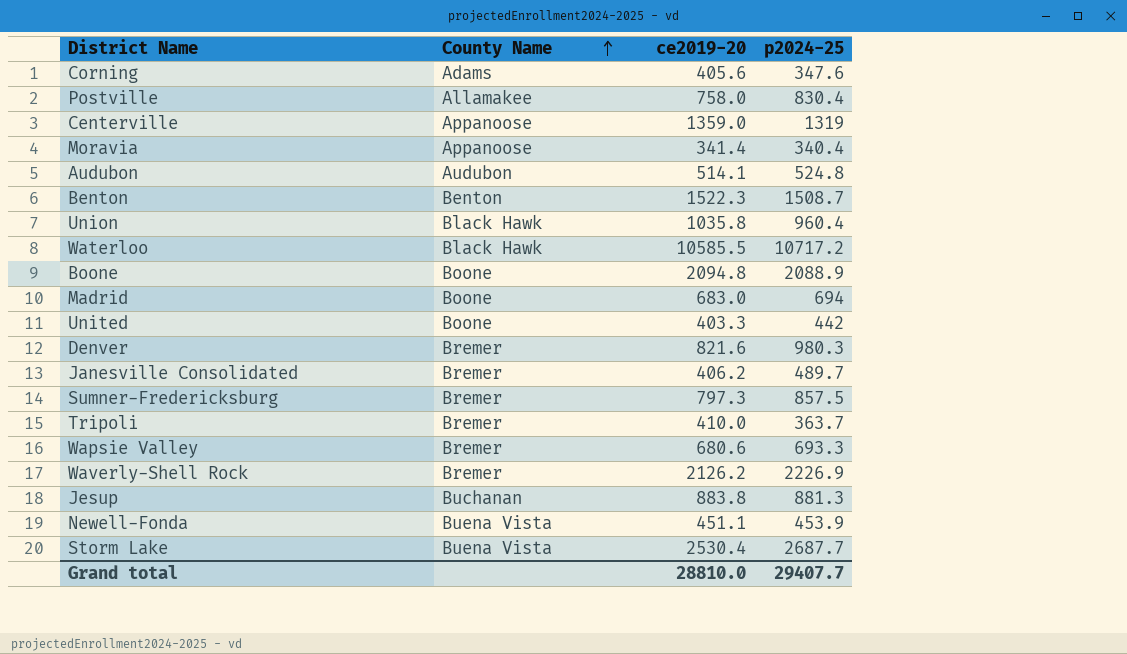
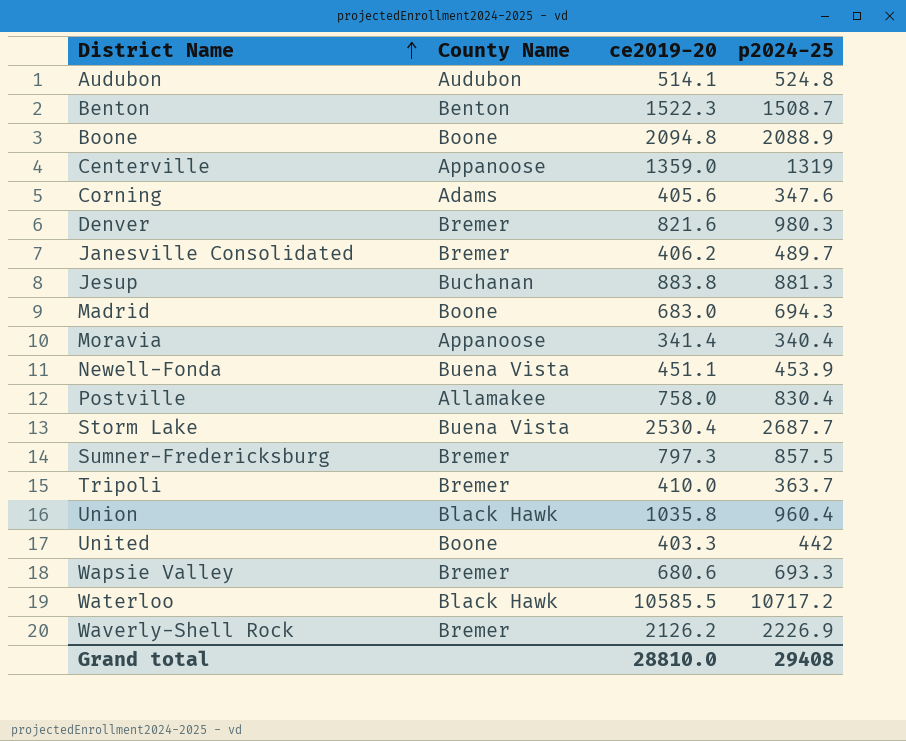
row order: County Name ascending -> District Name ascending
Madrid | p2024-25: 694 -> 694.3
Grand total | p2024-25: 29407.7 -> 29408

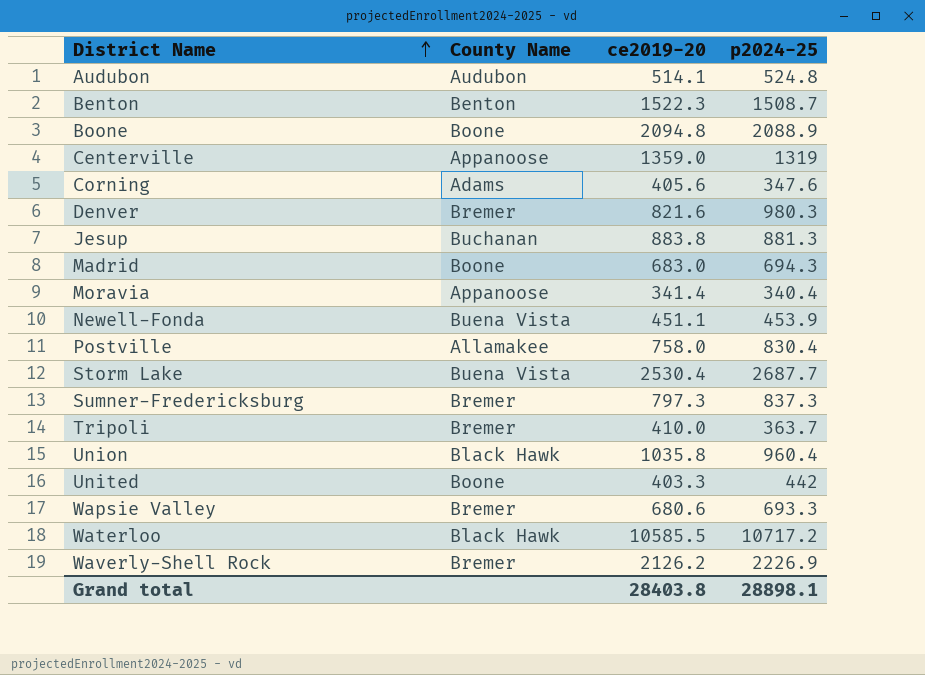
row Janesville Consolidated: Bremer | 406.2 | 489.7 -> none
Sumner-Fredericksburg | p2024-25: 857.5 -> 837.3
Grand total | ce2019-20: 28810.0 -> 28403.8
Grand total | p2024-25: 29408 -> 28898.1

